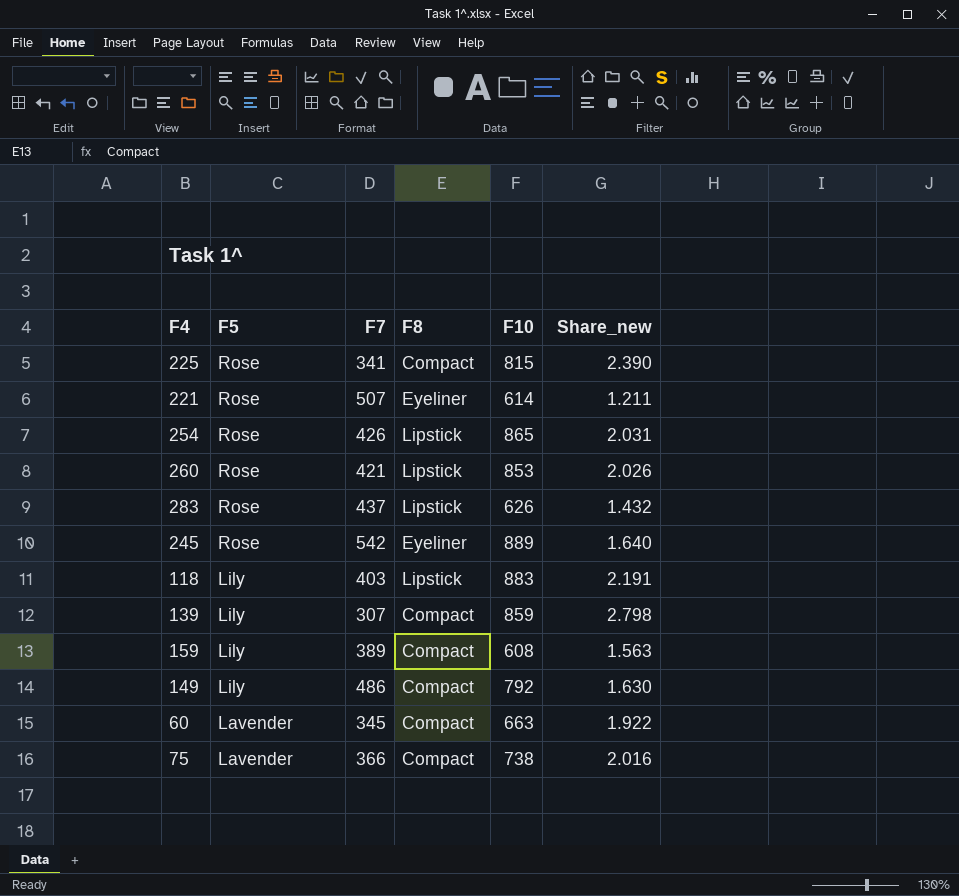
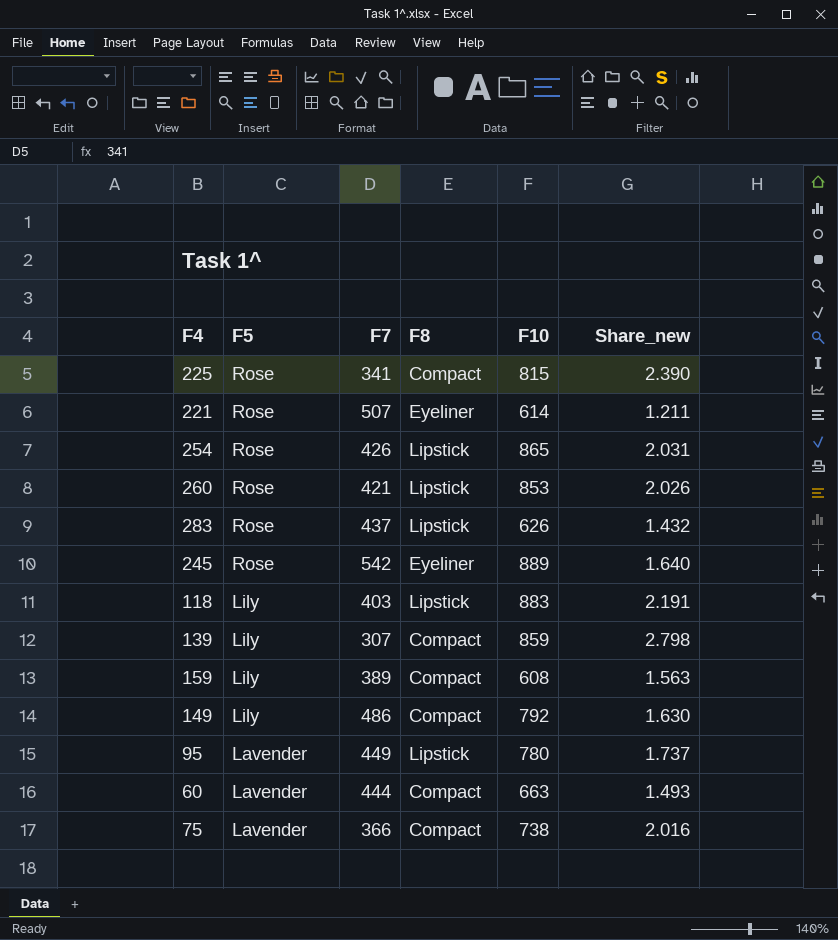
row 95: none -> Lavender | 449 | Lipstick | 780 | 1.737
60 | F7: 345 -> 444
60 | Share_new: 1.922 -> 1.493

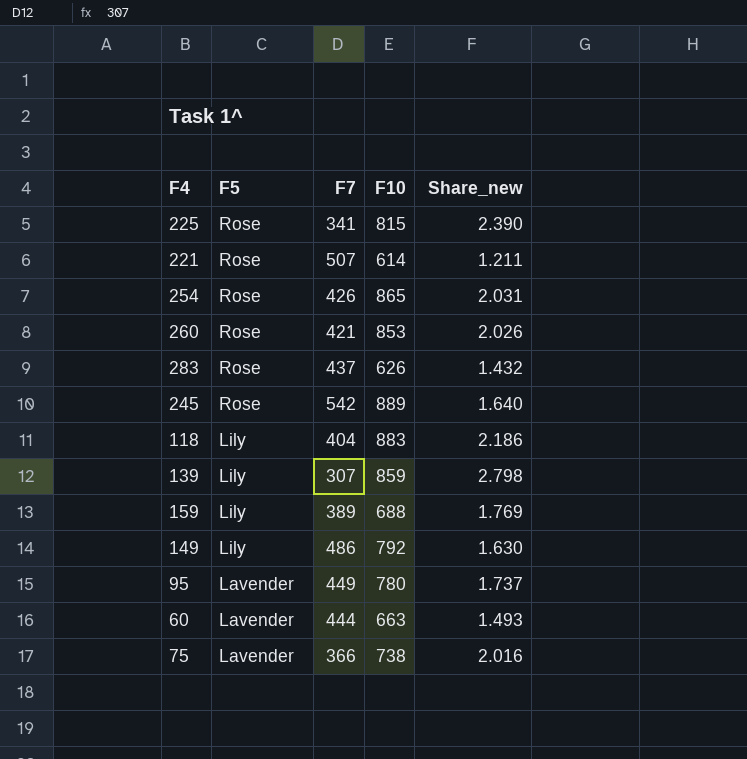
column F8 | position: 4 -> none
118 | F7: 403 -> 404
118 | Share_new: 2.191 -> 2.186
159 | F10: 608 -> 688
159 | Share_new: 1.563 -> 1.769

